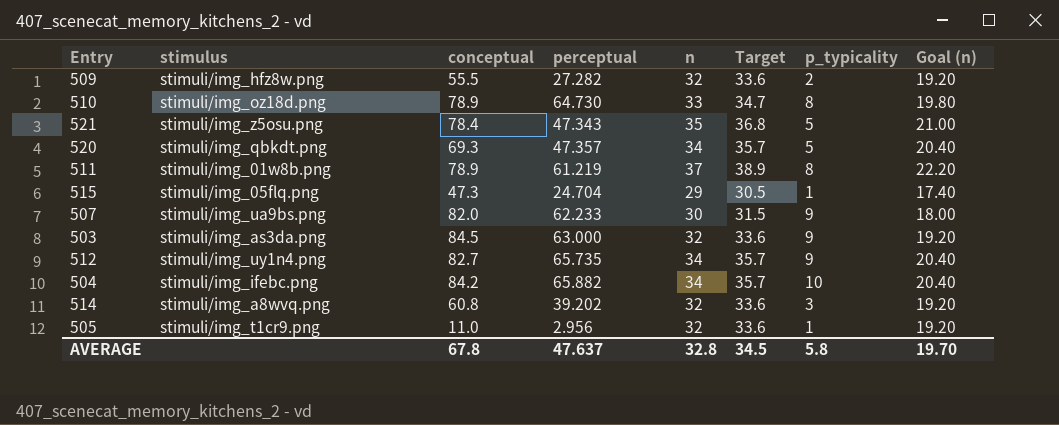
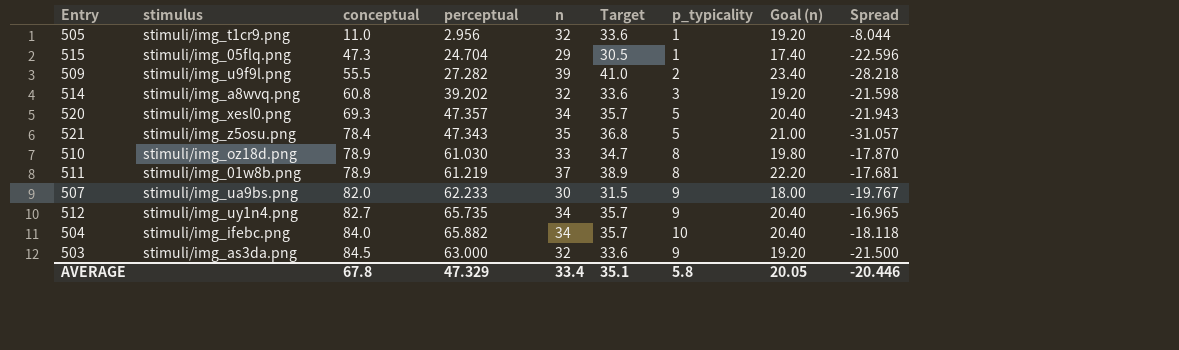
row order: none -> conceptual ascending
column Spread | formula: none -> [perceptual] - [conceptual]
509 | stimulus: stimuli/img_hfz8w.png -> stimuli/img_u9f9l.png
509 | n: 32 -> 39
509 | Target: 33.6 -> 41.0
509 | Goal (n): 19.20 -> 23.40
520 | stimulus: stimuli/img_qbkdt.png -> stimuli/img_xesl0.png
510 | perceptual: 64.730 -> 61.030
504 | conceptual: 84.2 -> 84.0
AVERAGE | perceptual: 47.637 -> 47.329
AVERAGE | n: 32.8 -> 33.4
AVERAGE | Target: 34.5 -> 35.1
AVERAGE | Goal (n): 19.70 -> 20.05

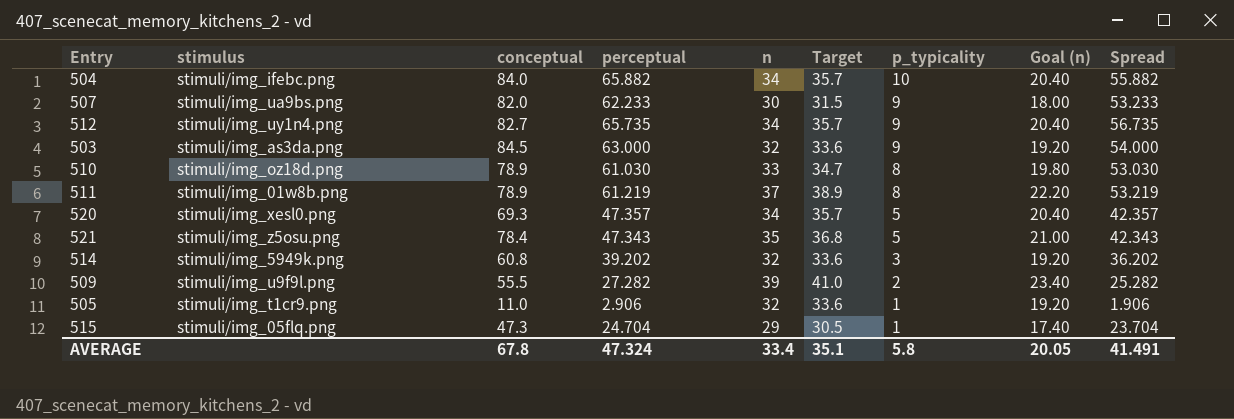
row order: conceptual ascending -> p_typicality descending
column Spread | formula: [perceptual] - [conceptual] -> [perceptual] - [p_typicality]
514 | stimulus: stimuli/img_a8wvq.png -> stimuli/img_5949k.png
505 | perceptual: 2.956 -> 2.906
AVERAGE | perceptual: 47.329 -> 47.324
AVERAGE | Spread: -20.446 -> 41.491

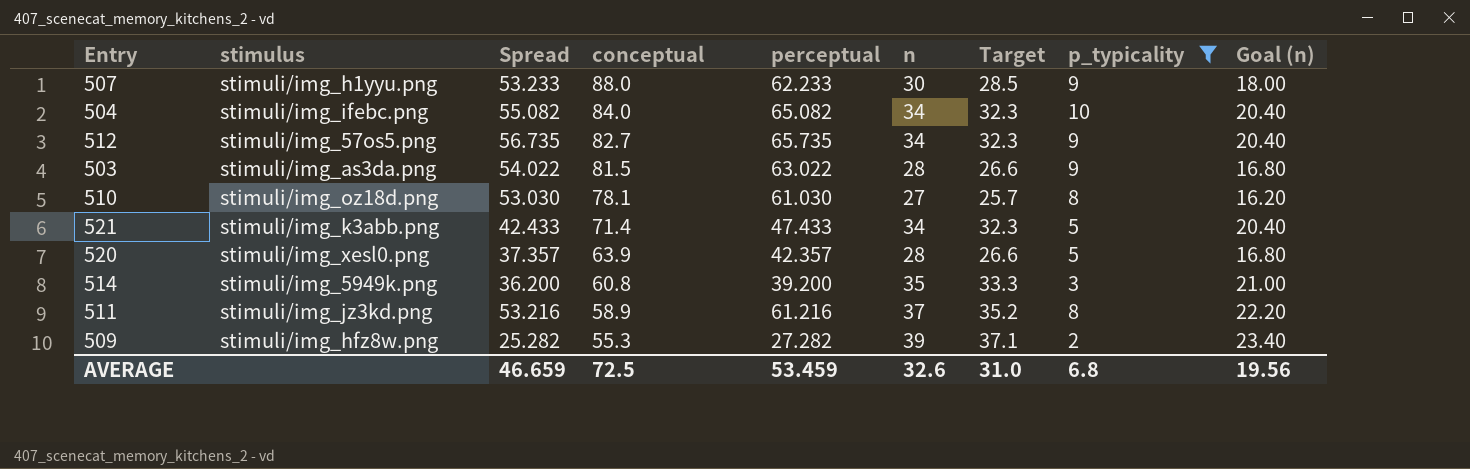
filter: none -> p_typicality != 1
row order: p_typicality descending -> conceptual descending
column Spread | position: 9 -> 3
column Target | formula: [n] * 1.05 -> [n] * 0.95
507 | stimulus: stimuli/img_ua9bs.png -> stimuli/img_h1yyu.png
507 | conceptual: 82.0 -> 88.0
504 | Spread: 55.882 -> 55.082
504 | perceptual: 65.882 -> 65.082
512 | stimulus: stimuli/img_uy1n4.png -> stimuli/img_57os5.png
503 | Spread: 54.000 -> 54.022
503 | conceptual: 84.5 -> 81.5
503 | perceptual: 63.000 -> 63.022
503 | n: 32 -> 28
503 | Goal (n): 19.20 -> 16.80
510 | conceptual: 78.9 -> 78.1
510 | n: 33 -> 27
510 | Goal (n): 19.80 -> 16.20
521 | stimulus: stimuli/img_z5osu.png -> stimuli/img_k3abb.png
521 | Spread: 42.343 -> 42.433
521 | conceptual: 78.4 -> 71.4
521 | perceptual: 47.343 -> 47.433
521 | n: 35 -> 34
521 | Goal (n): 21.00 -> 20.40
520 | Spread: 42.357 -> 37.357
520 | conceptual: 69.3 -> 63.9
520 | perceptual: 47.357 -> 42.357
520 | n: 34 -> 28
520 | Goal (n): 20.40 -> 16.80
514 | Spread: 36.202 -> 36.200
514 | perceptual: 39.202 -> 39.200
514 | n: 32 -> 35
514 | Goal (n): 19.20 -> 21.00
511 | stimulus: stimuli/img_01w8b.png -> stimuli/img_jz3kd.png
511 | Spread: 53.219 -> 53.216
511 | conceptual: 78.9 -> 58.9
511 | perceptual: 61.219 -> 61.216
509 | stimulus: stimuli/img_u9f9l.png -> stimuli/img_hfz8w.png
509 | conceptual: 55.5 -> 55.3
AVERAGE | Spread: 41.491 -> 46.659
AVERAGE | conceptual: 67.8 -> 72.5
AVERAGE | perceptual: 47.324 -> 53.459
AVERAGE | n: 33.4 -> 32.6
AVERAGE | Target: 35.1 -> 31.0
AVERAGE | p_typicality: 5.8 -> 6.8
AVERAGE | Goal (n): 20.05 -> 19.56

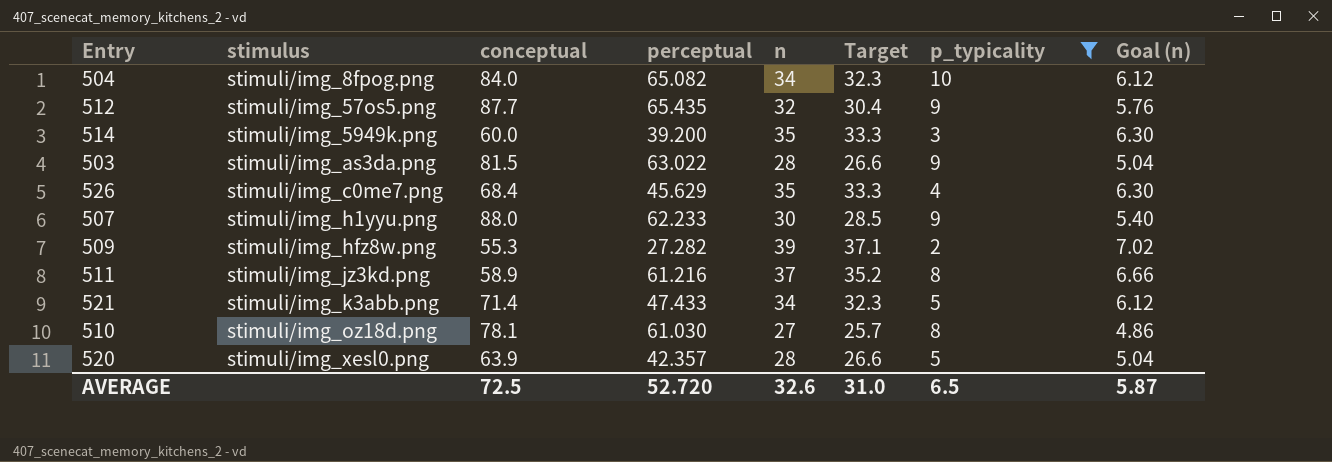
row order: conceptual descending -> stimulus ascending
column Spread | formula: [perceptual] - [p_typicality] -> none
column Goal (n) | formula: [n] * 0.6 -> [n] * 0.18
504 | stimulus: stimuli/img_ifebc.png -> stimuli/img_8fpog.png
512 | conceptual: 82.7 -> 87.7
512 | perceptual: 65.735 -> 65.435
512 | n: 34 -> 32
512 | Target: 32.3 -> 30.4
514 | conceptual: 60.8 -> 60.0
row 526: none -> stimuli/img_c0me7.png | 68.4 | 45.629 | 35 | 33.3 | 4 | 6.30
AVERAGE | perceptual: 53.459 -> 52.720
AVERAGE | p_typicality: 6.8 -> 6.5
AVERAGE | Goal (n): 19.56 -> 5.87

